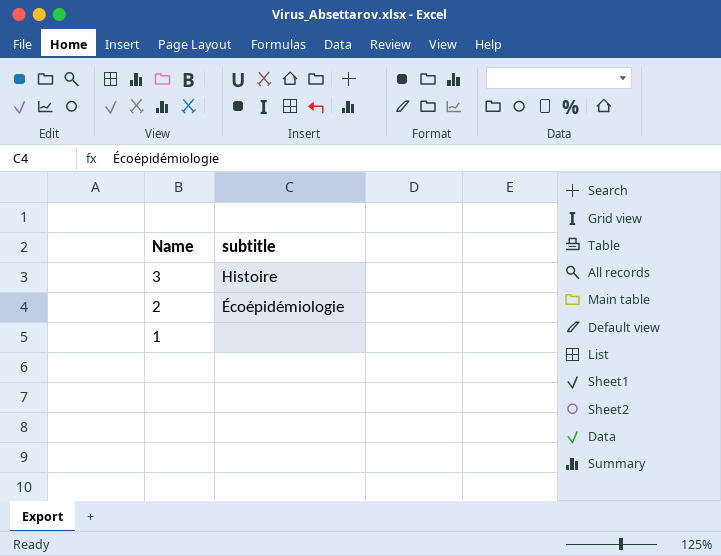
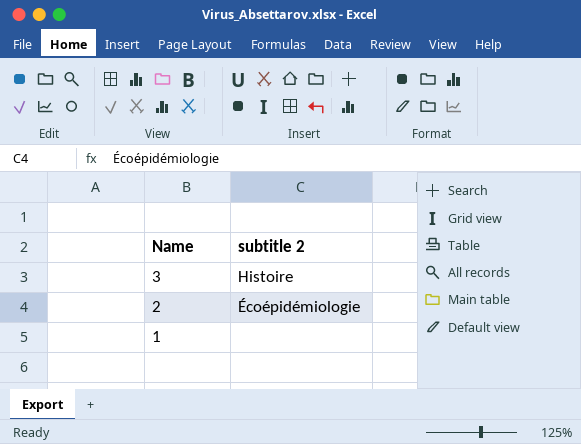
column name: subtitle -> subtitle 2

